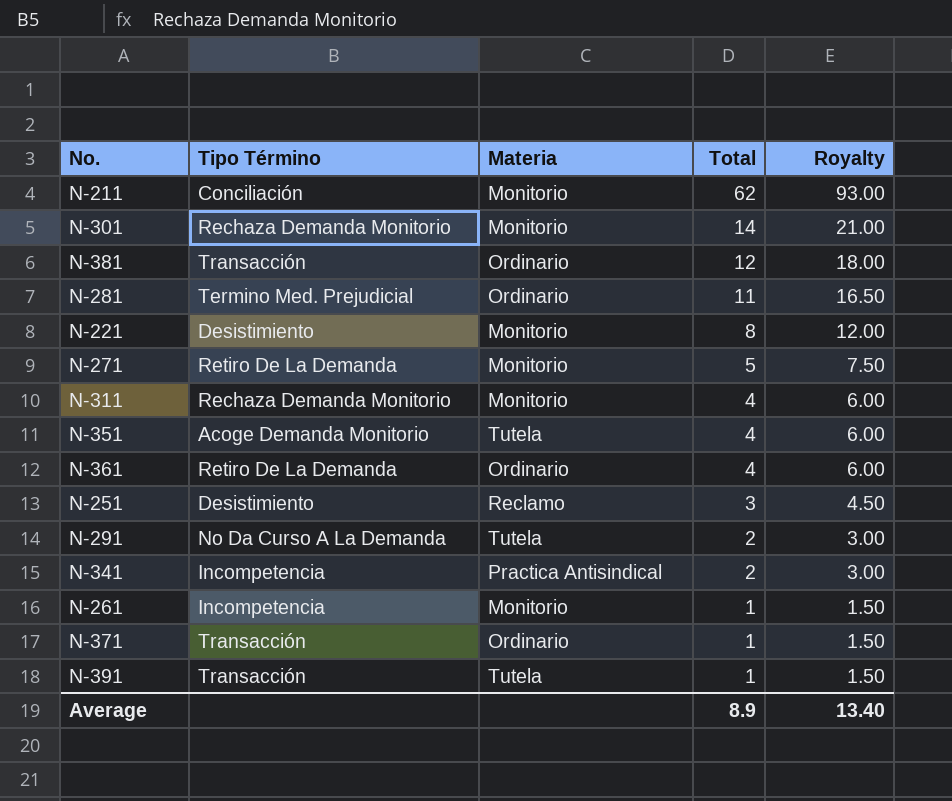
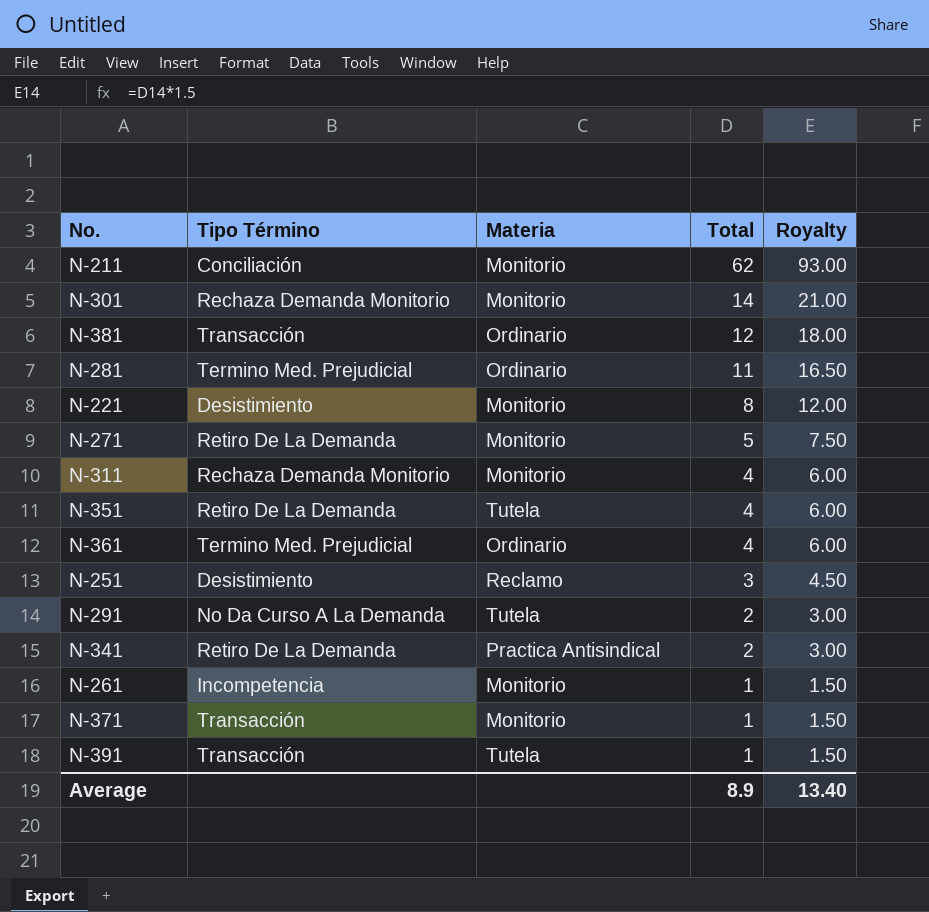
N-351 | Tipo Término: Acoge Demanda Monitorio -> Retiro De La Demanda
N-361 | Tipo Término: Retiro De La Demanda -> Termino Med. Prejudicial
N-341 | Tipo Término: Incompetencia -> Retiro De La Demanda
N-371 | Materia: Ordinario -> Monitorio

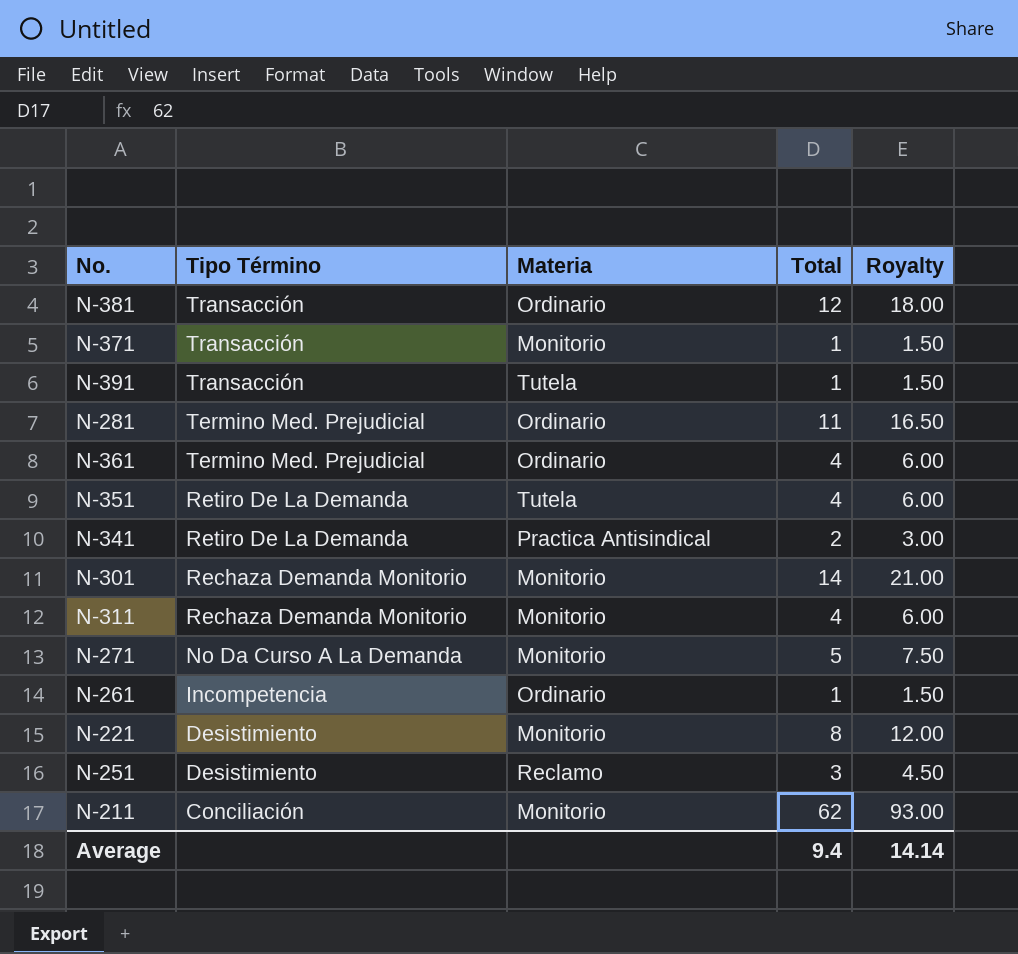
row order: Total descending -> Tipo Término descending
row N-291: No Da Curso A La Demanda | Tutela | 2 | 3.00 -> none
N-271 | Tipo Término: Retiro De La Demanda -> No Da Curso A La Demanda
N-261 | Materia: Monitorio -> Ordinario
Average | Total: 8.9 -> 9.4
Average | Royalty: 13.40 -> 14.14

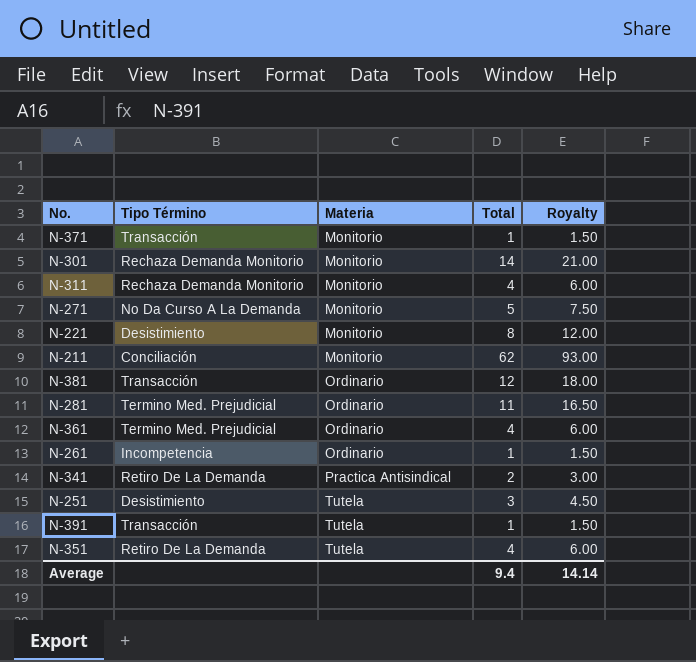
row order: Tipo Término descending -> Materia ascending
N-251 | Materia: Reclamo -> Tutela

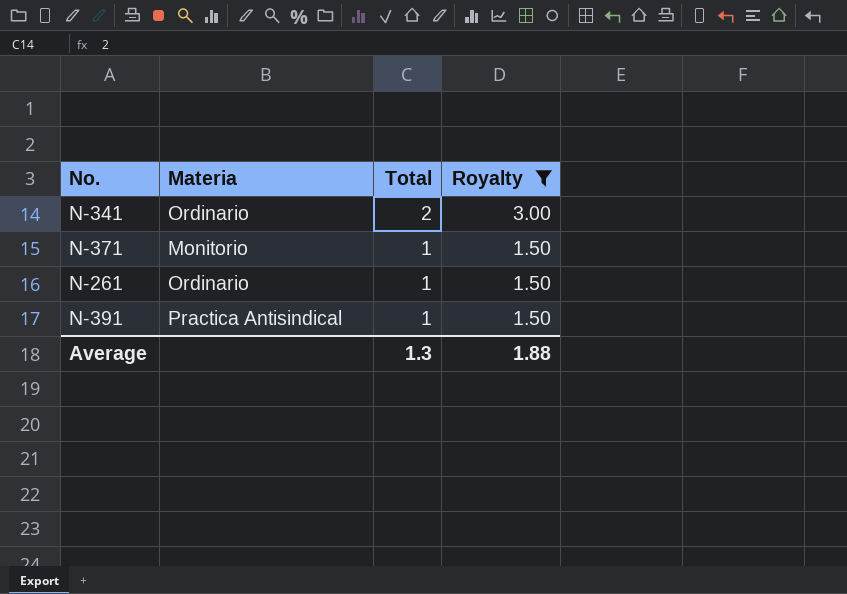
filter: none -> Royalty <= 3.00
row order: Materia ascending -> Total descending
column Tipo Término | position: 2 -> none
N-341 | Materia: Practica Antisindical -> Ordinario
N-391 | Materia: Tutela -> Practica Antisindical
Average | Total: 9.4 -> 1.3
Average | Royalty: 14.14 -> 1.88

